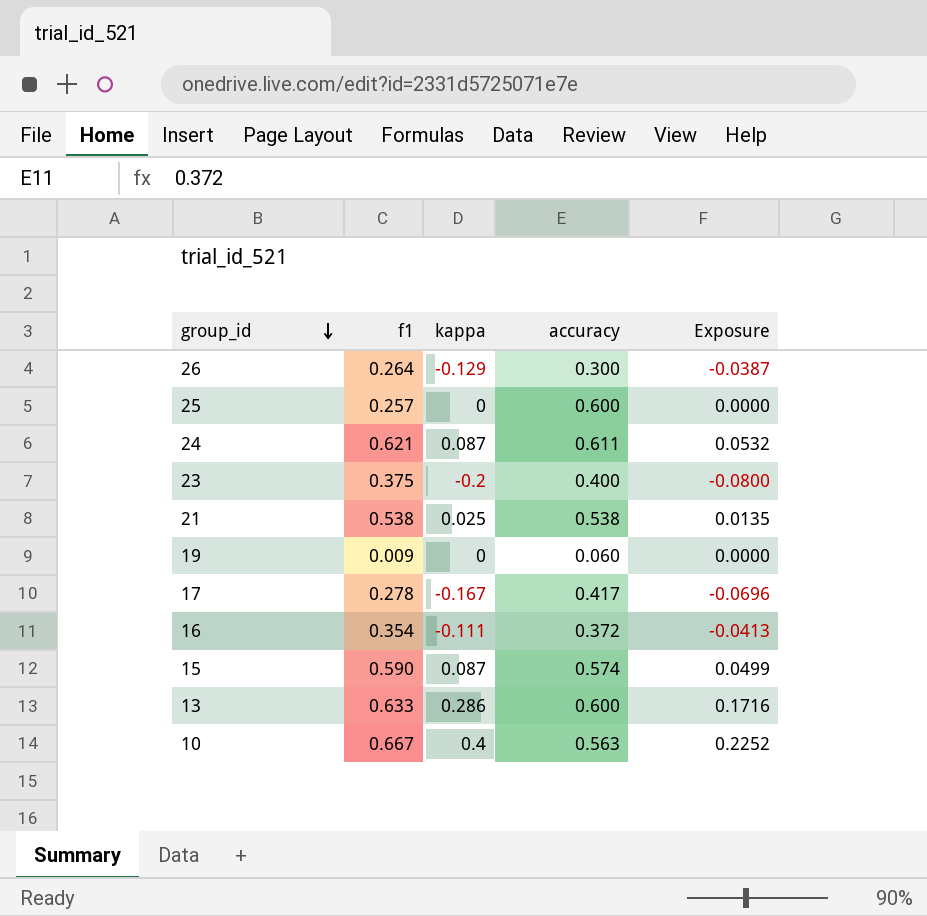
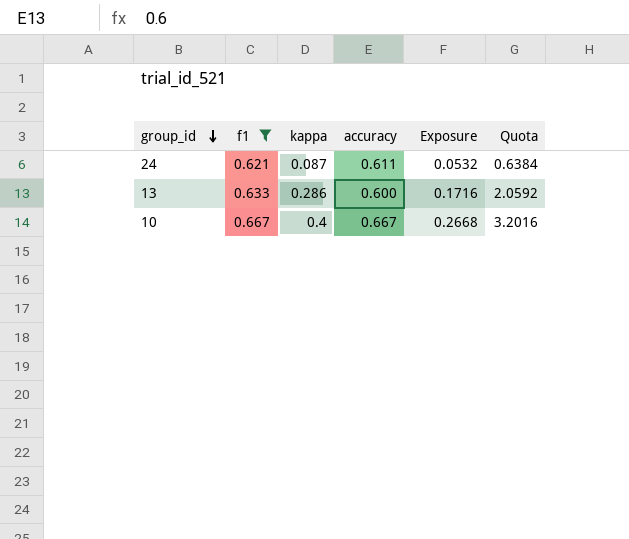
filter: none -> f1 >= 0.621
column Quota | formula: none -> [Exposure] * 12
10 | accuracy: 0.563 -> 0.667
10 | Exposure: 0.2252 -> 0.2668

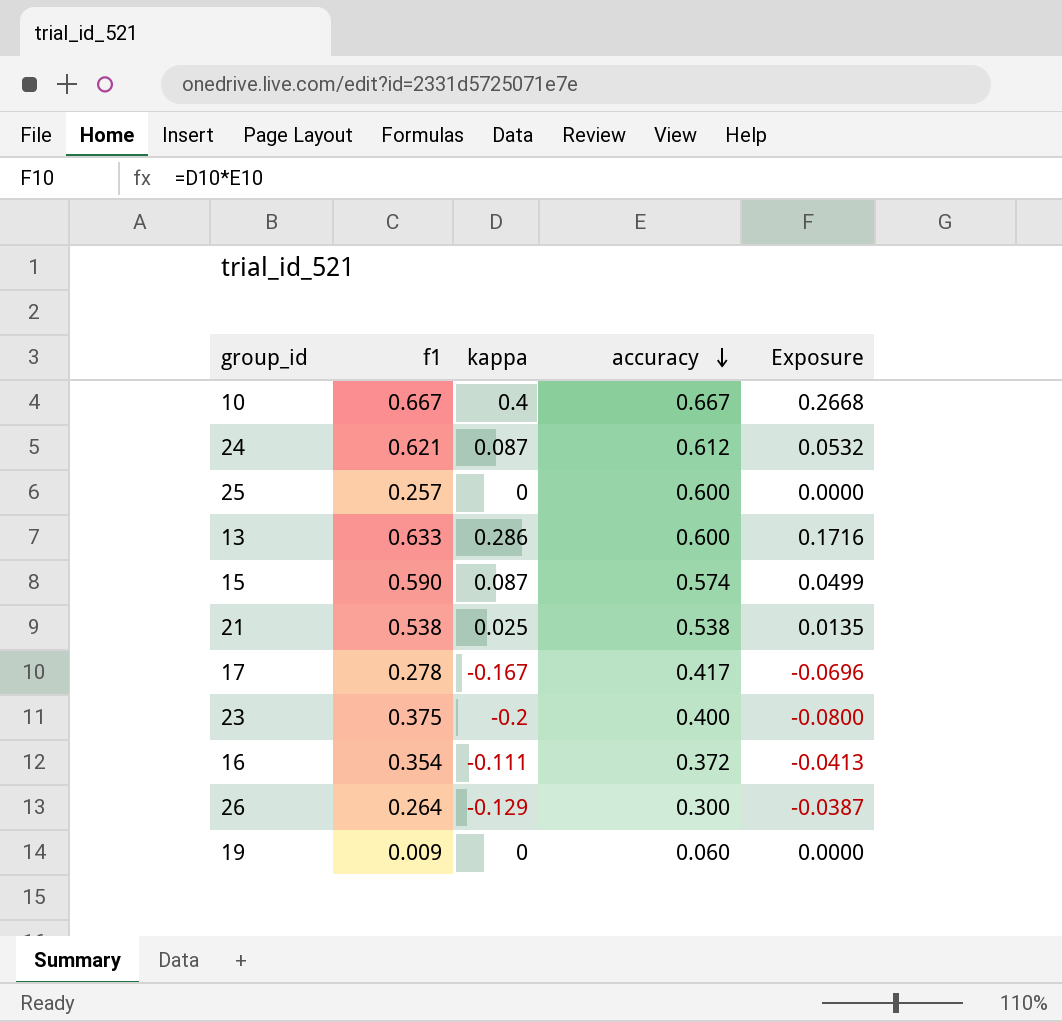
filter: f1 >= 0.621 -> none
row order: group_id descending -> accuracy descending
column Quota | formula: [Exposure] * 12 -> none
24 | accuracy: 0.611 -> 0.612

